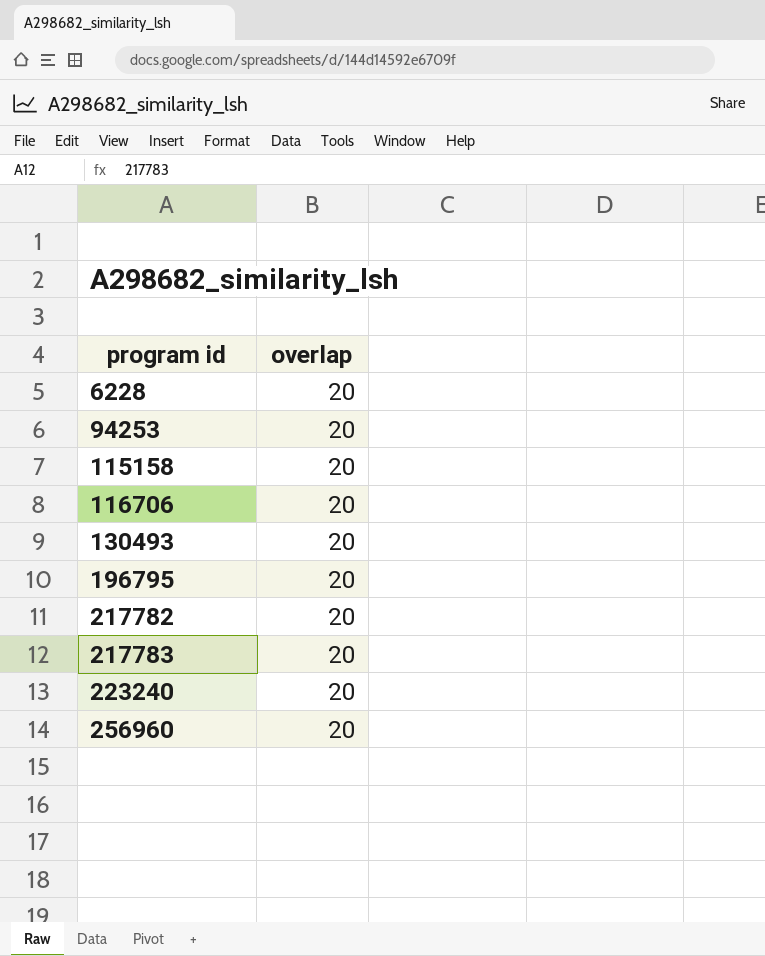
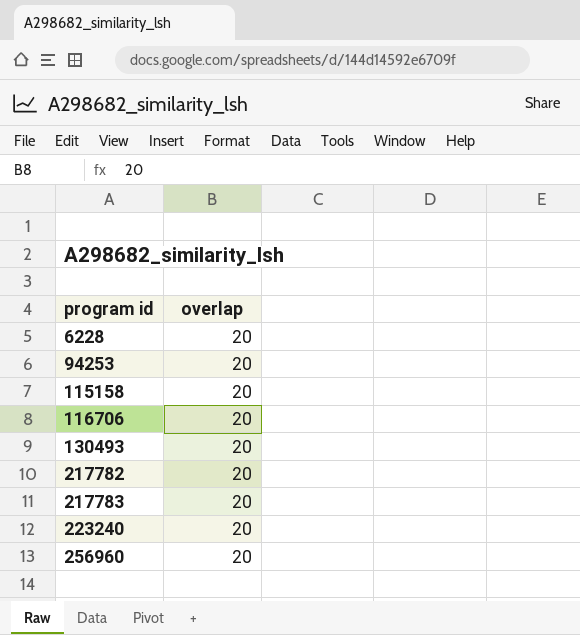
row 196795: 20 -> none

